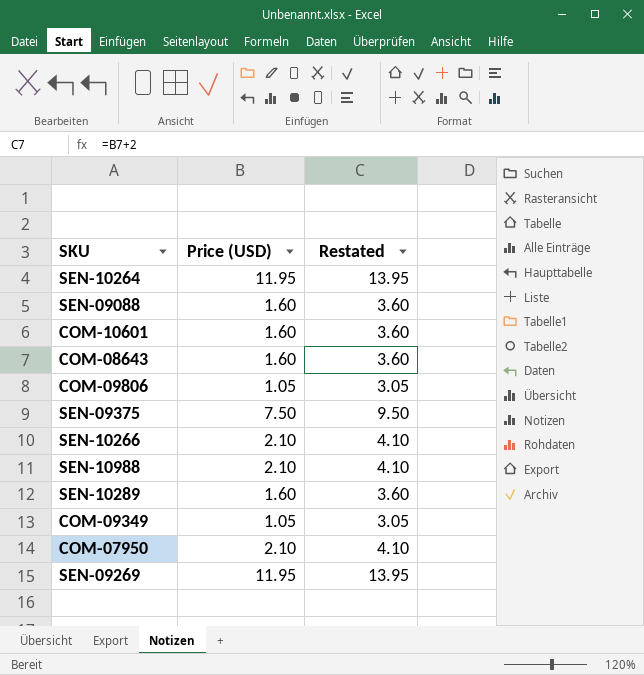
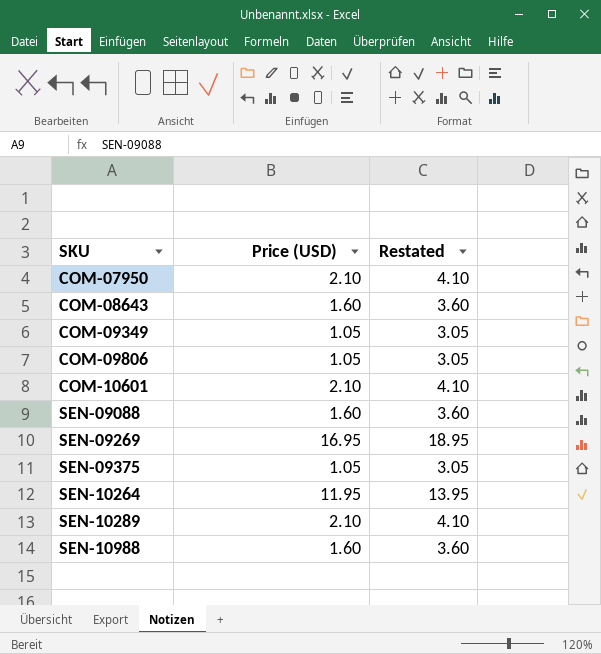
row order: none -> SKU ascending
row SEN-10266: 2.10 | 4.10 -> none
COM-10601 | Price (USD): 1.60 -> 2.10
COM-10601 | Restated: 3.60 -> 4.10
SEN-09269 | Price (USD): 11.95 -> 16.95
SEN-09269 | Restated: 13.95 -> 18.95
SEN-09375 | Price (USD): 7.50 -> 1.05
SEN-09375 | Restated: 9.50 -> 3.05
SEN-10289 | Price (USD): 1.60 -> 2.10
SEN-10289 | Restated: 3.60 -> 4.10
SEN-10988 | Price (USD): 2.10 -> 1.60
SEN-10988 | Restated: 4.10 -> 3.60

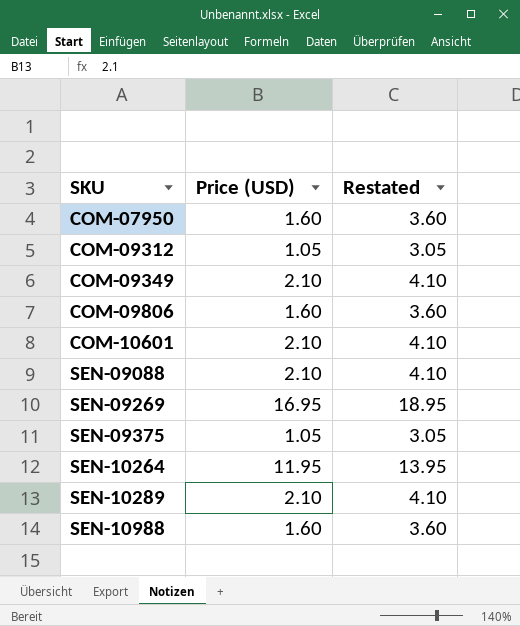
row COM-08643: 1.60 | 3.60 -> none
COM-07950 | Price (USD): 2.10 -> 1.60
COM-07950 | Restated: 4.10 -> 3.60
row COM-09312: none -> 1.05 | 3.05
COM-09349 | Price (USD): 1.05 -> 2.10
COM-09349 | Restated: 3.05 -> 4.10
COM-09806 | Price (USD): 1.05 -> 1.60
COM-09806 | Restated: 3.05 -> 3.60
SEN-09088 | Price (USD): 1.60 -> 2.10
SEN-09088 | Restated: 3.60 -> 4.10

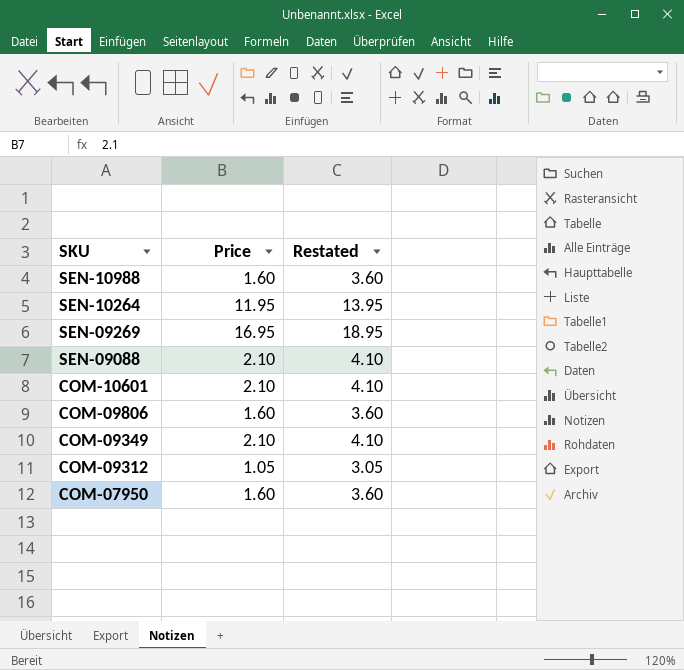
row order: SKU ascending -> SKU descending
column name: Price (USD) -> Price
row SEN-09375: 1.05 | 3.05 -> none
row SEN-10289: 2.10 | 4.10 -> none

